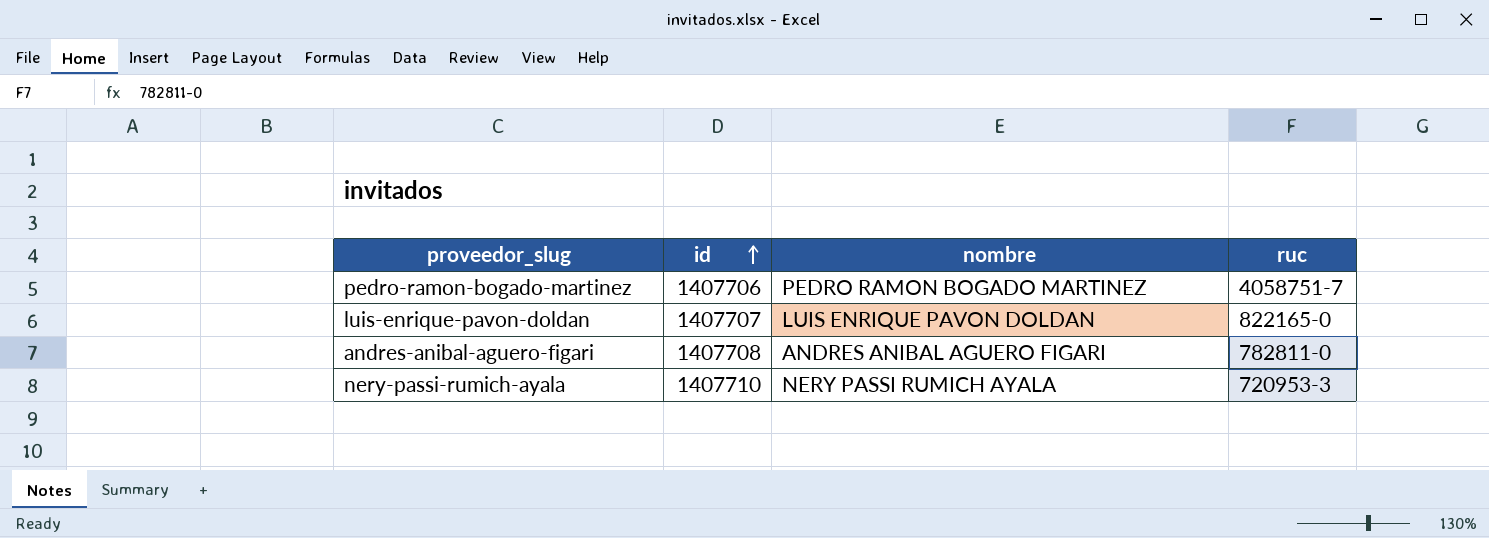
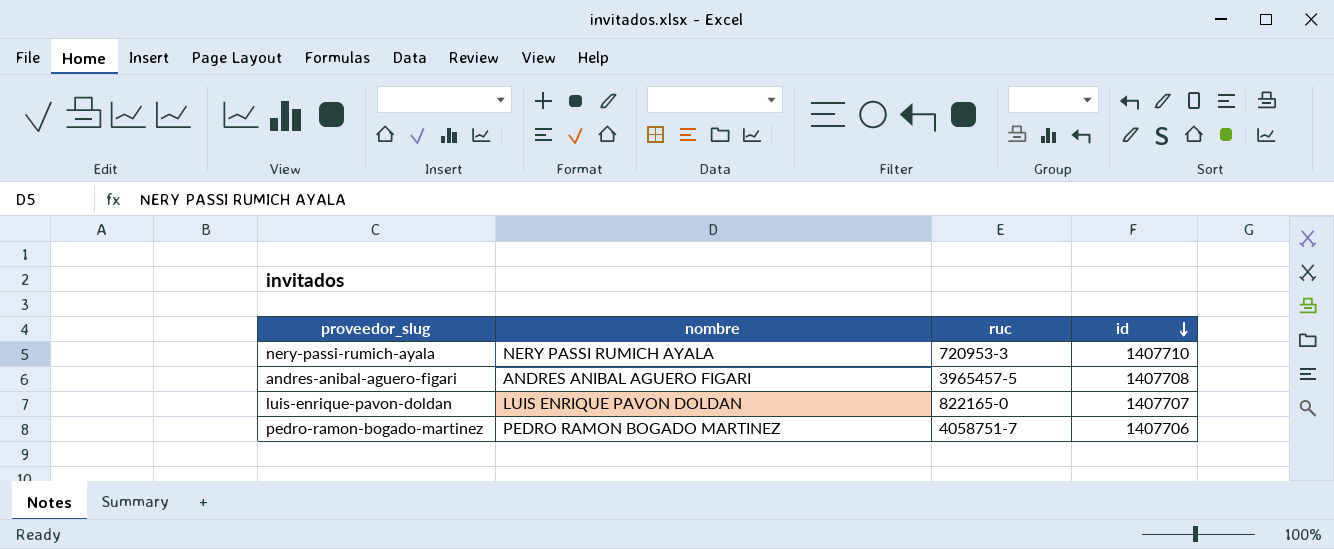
row order: id ascending -> id descending
column id | position: 2 -> 4
andres-anibal-aguero-figari | ruc: 782811-0 -> 3965457-5

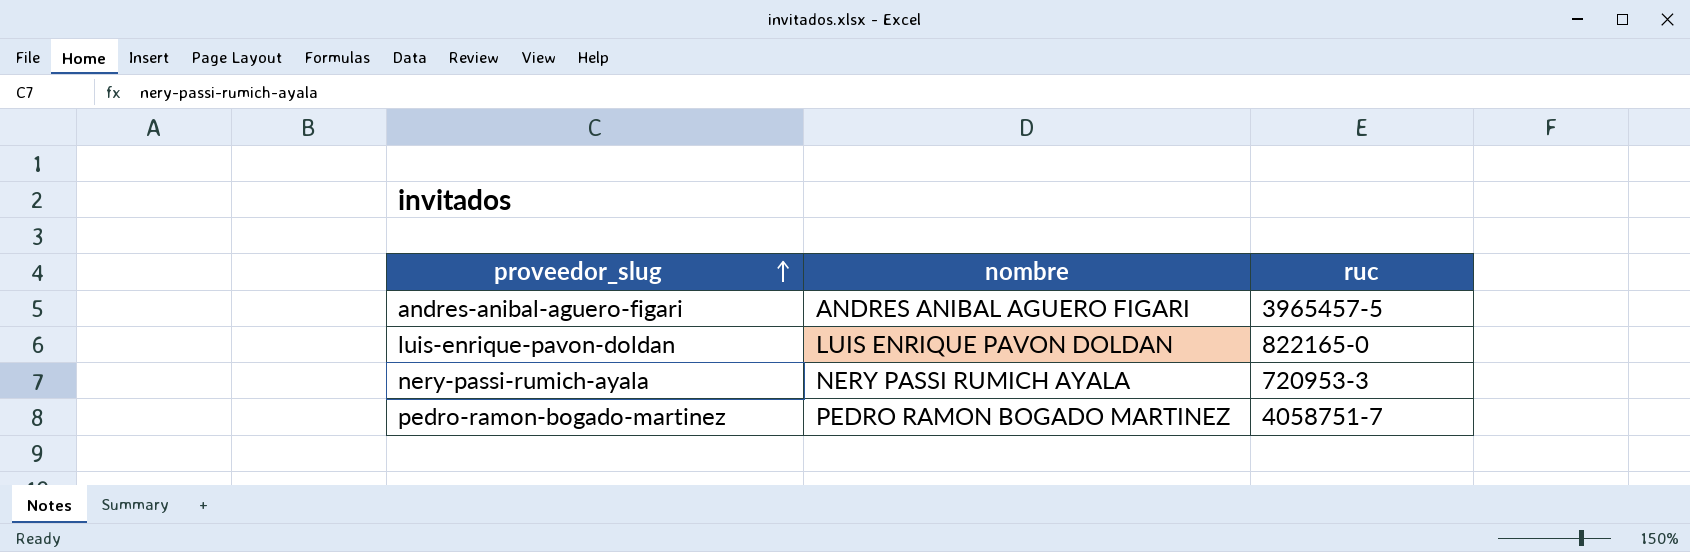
row order: id descending -> proveedor_slug ascending
column id | position: 4 -> none

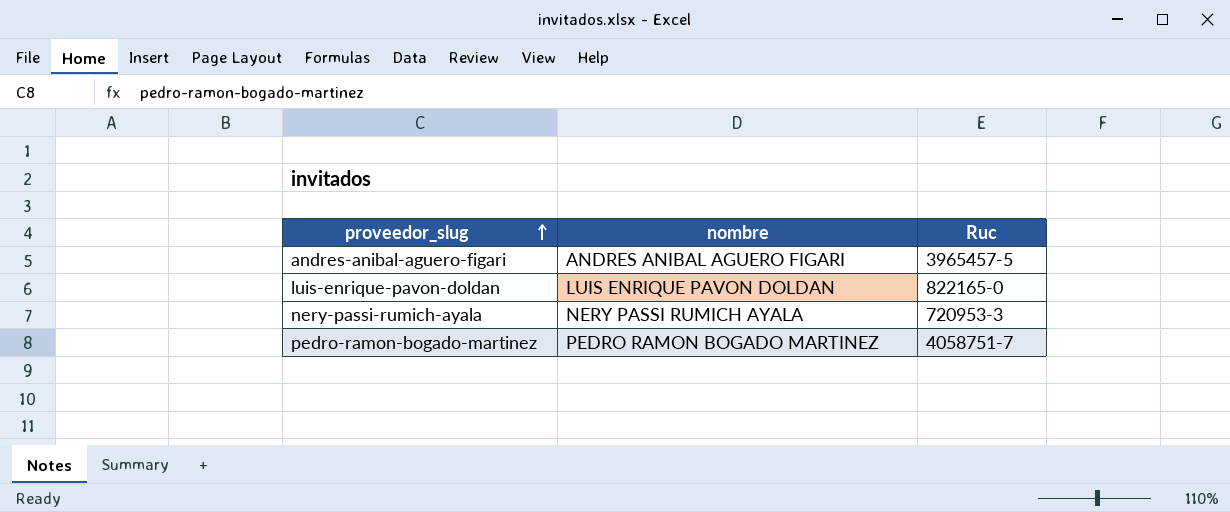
column name: ruc -> Ruc

